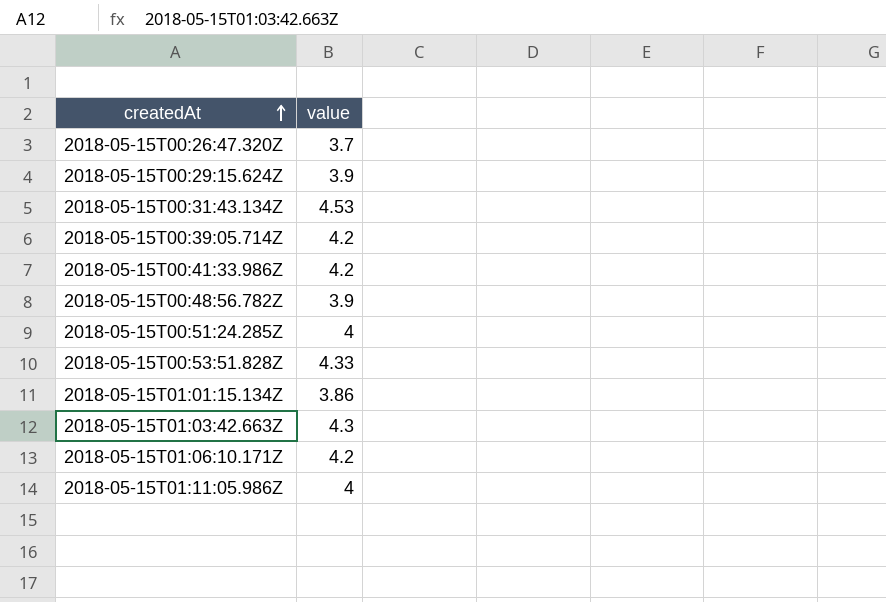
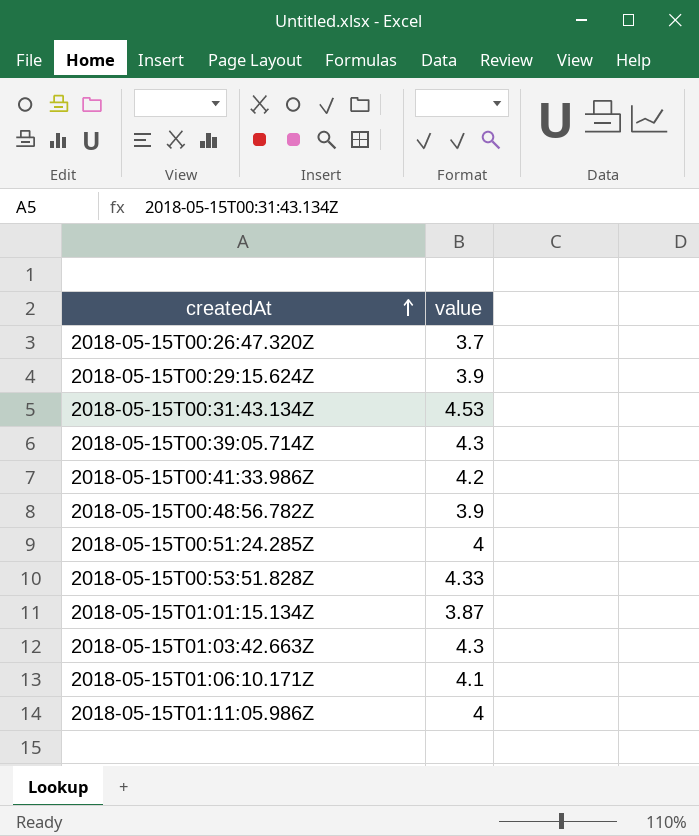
2018-05-15T00:39:05.714Z | value: 4.2 -> 4.3
2018-05-15T01:01:15.134Z | value: 3.86 -> 3.87
2018-05-15T01:06:10.171Z | value: 4.2 -> 4.1

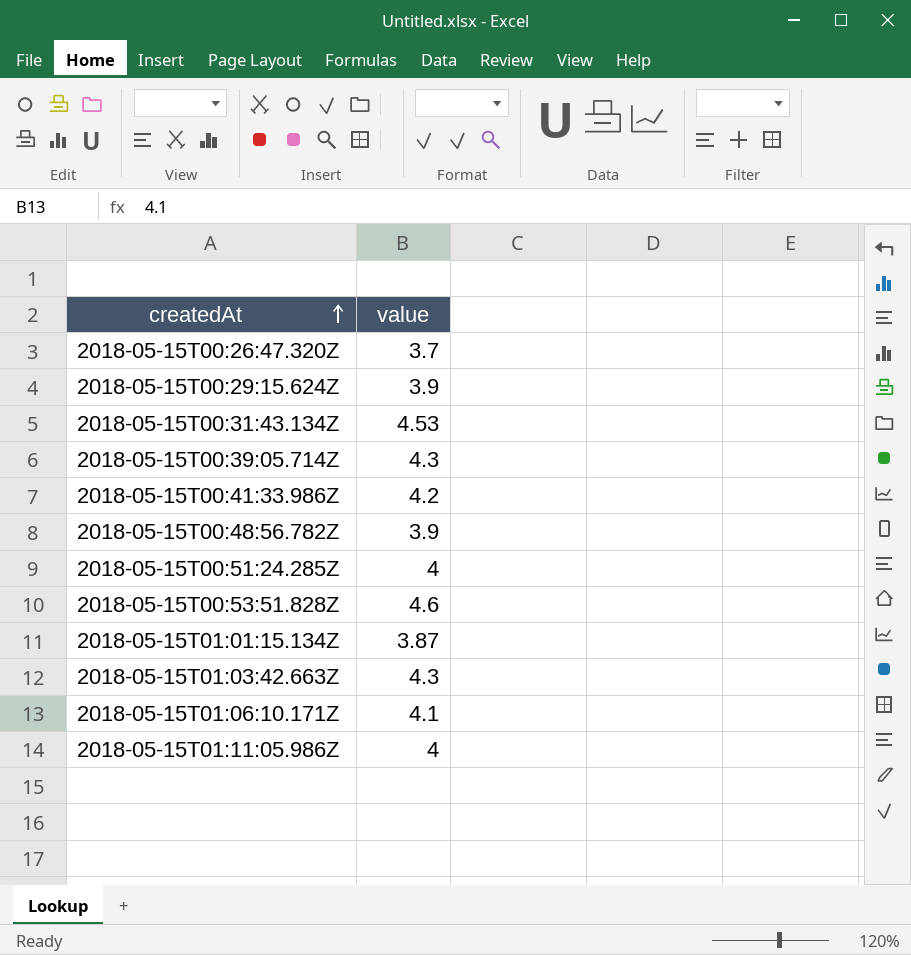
2018-05-15T00:53:51.828Z | value: 4.33 -> 4.6

